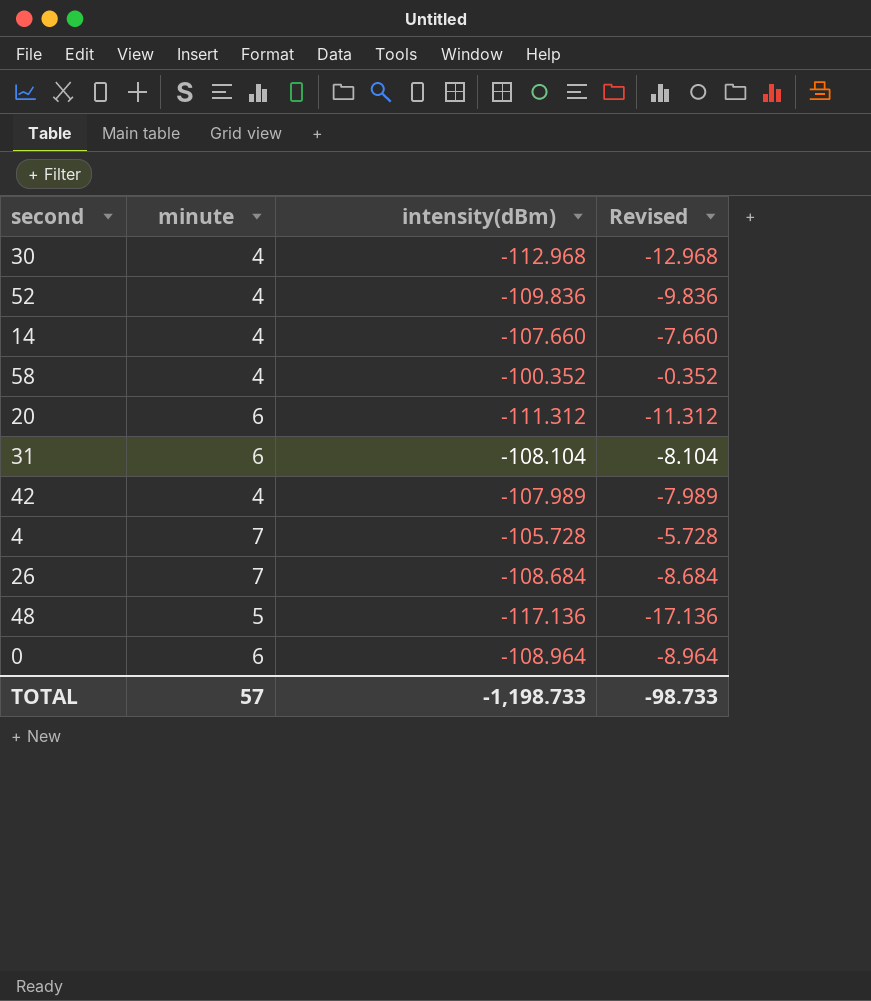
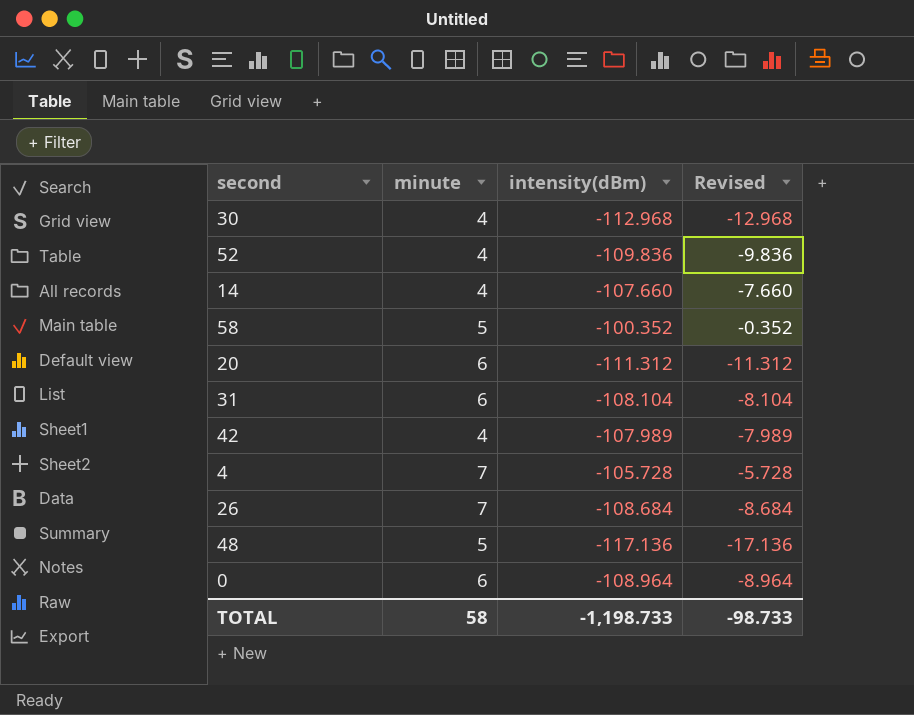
58 | minute: 4 -> 5
TOTAL | minute: 57 -> 58

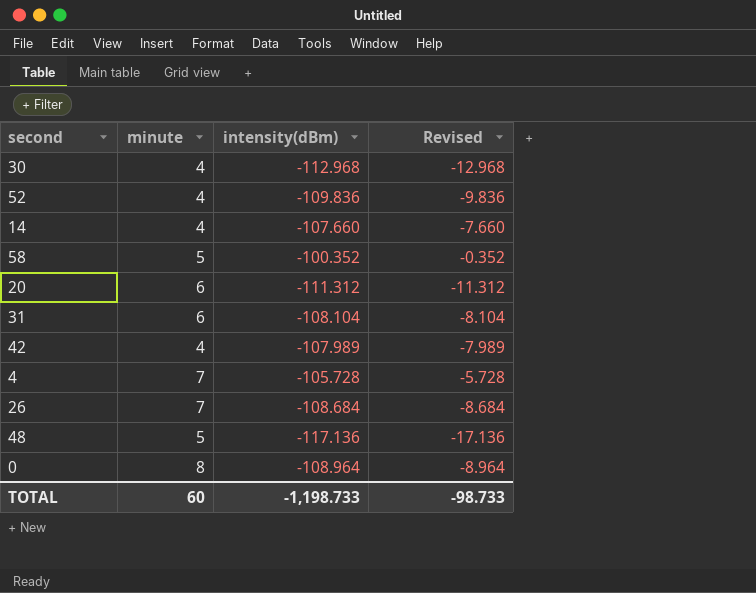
0 | minute: 6 -> 8
TOTAL | minute: 58 -> 60

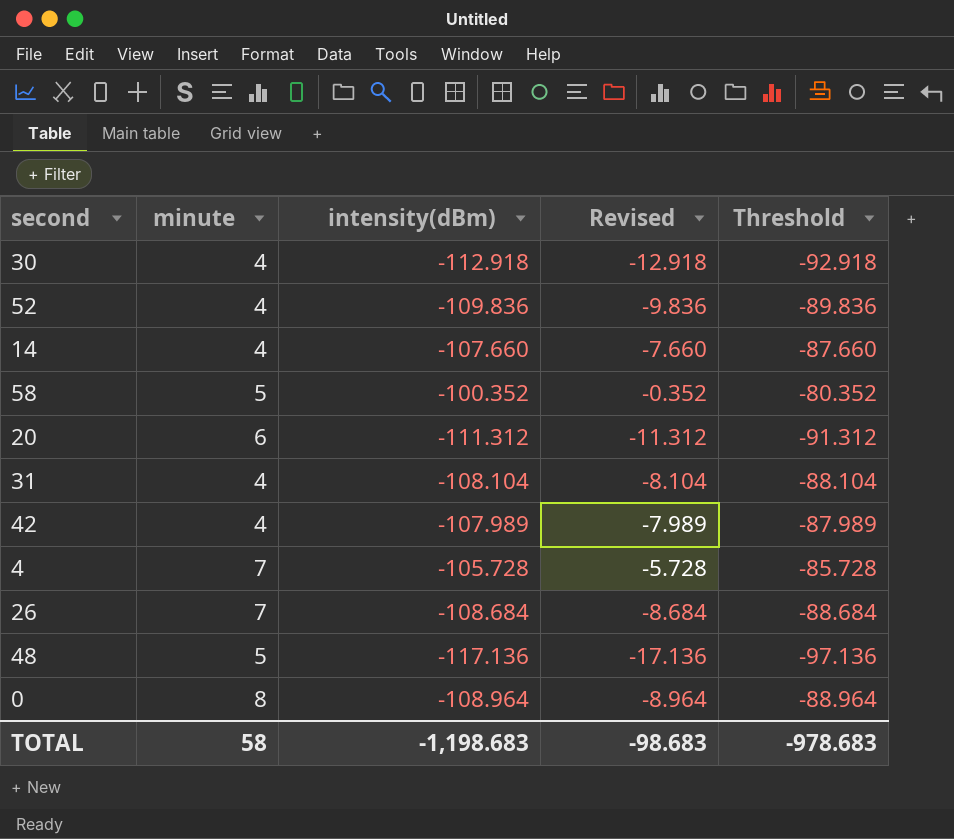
column Threshold | formula: none -> [intensity(dBm)] + 20
30 | intensity(dBm): -112.968 -> -112.918
30 | Revised: -12.968 -> -12.918
31 | minute: 6 -> 4
TOTAL | minute: 60 -> 58
TOTAL | intensity(dBm): -1,198.733 -> -1,198.683
TOTAL | Revised: -98.733 -> -98.683

